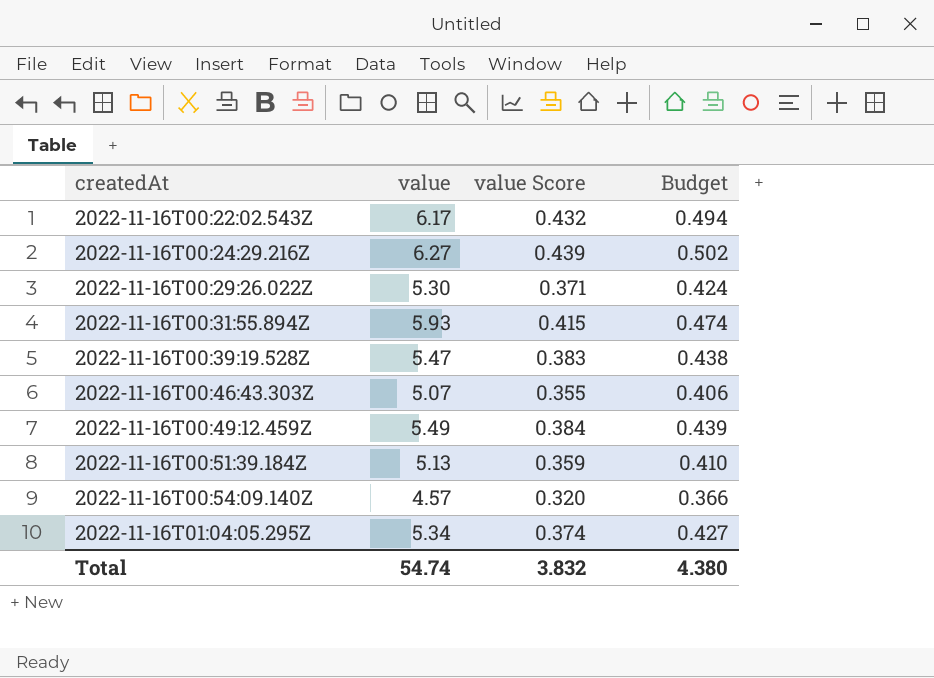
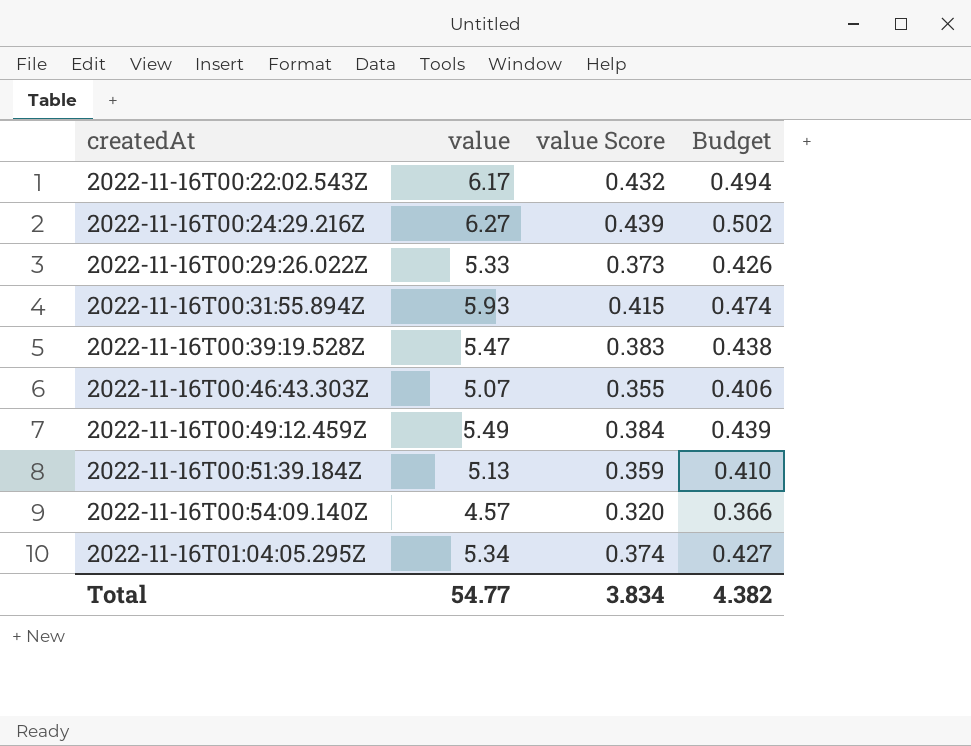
2022-11-16T00:29:26.022Z | value: 5.30 -> 5.33
2022-11-16T00:29:26.022Z | value Score: 0.371 -> 0.373
2022-11-16T00:29:26.022Z | Budget: 0.424 -> 0.426
Total | value: 54.74 -> 54.77
Total | value Score: 3.832 -> 3.834
Total | Budget: 4.380 -> 4.382

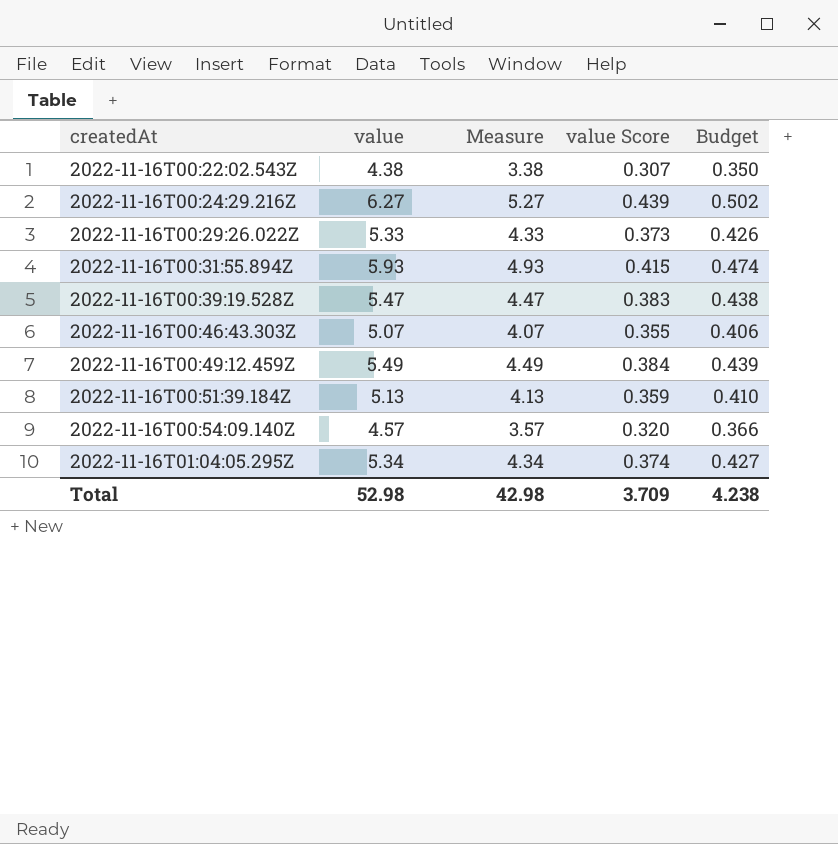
column Measure | formula: none -> [value] - 1
2022-11-16T00:22:02.543Z | value: 6.17 -> 4.38
2022-11-16T00:22:02.543Z | value Score: 0.432 -> 0.307
2022-11-16T00:22:02.543Z | Budget: 0.494 -> 0.350
Total | value: 54.77 -> 52.98
Total | value Score: 3.834 -> 3.709
Total | Budget: 4.382 -> 4.238

